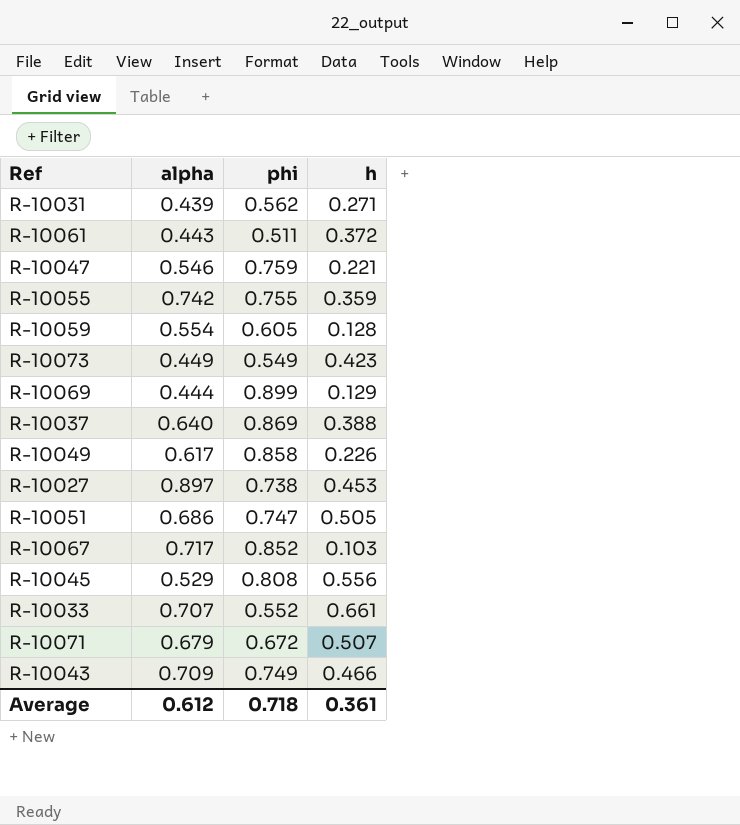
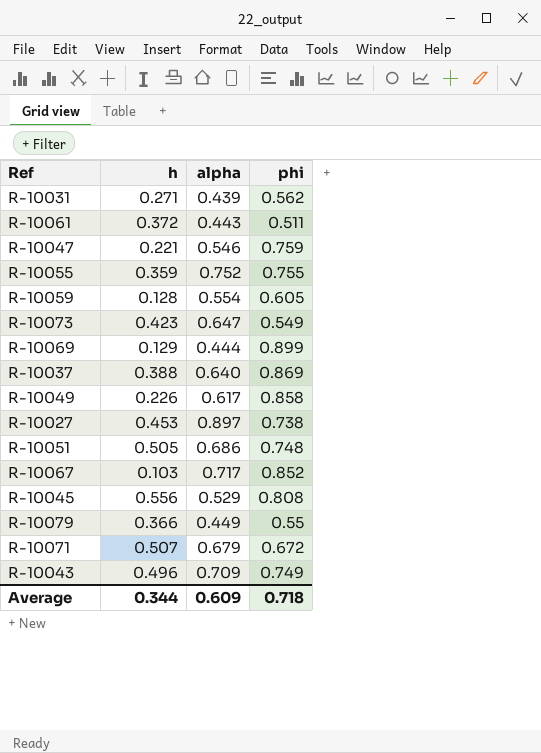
column h | position: 4 -> 2
row R-10033: 0.707 | 0.552 | 0.661 -> none
R-10055 | alpha: 0.742 -> 0.752
R-10073 | alpha: 0.449 -> 0.647
R-10051 | phi: 0.747 -> 0.748
row R-10079: none -> 0.366 | 0.449 | 0.55
R-10043 | h: 0.466 -> 0.496
Average | h: 0.361 -> 0.344
Average | alpha: 0.612 -> 0.609

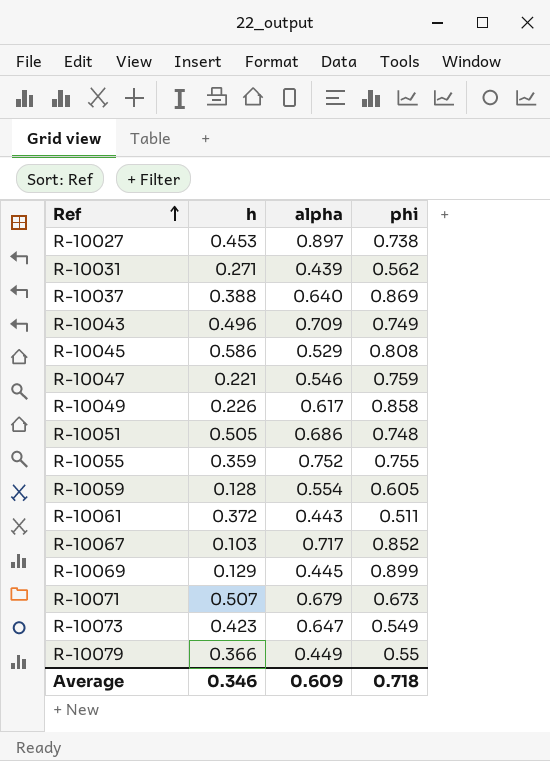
row order: none -> Ref ascending
R-10045 | h: 0.556 -> 0.586
R-10069 | alpha: 0.444 -> 0.445
R-10071 | phi: 0.672 -> 0.673
Average | h: 0.344 -> 0.346

